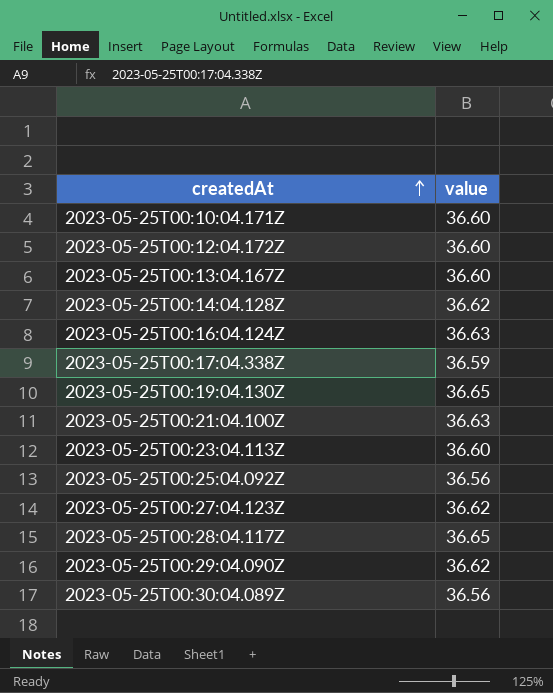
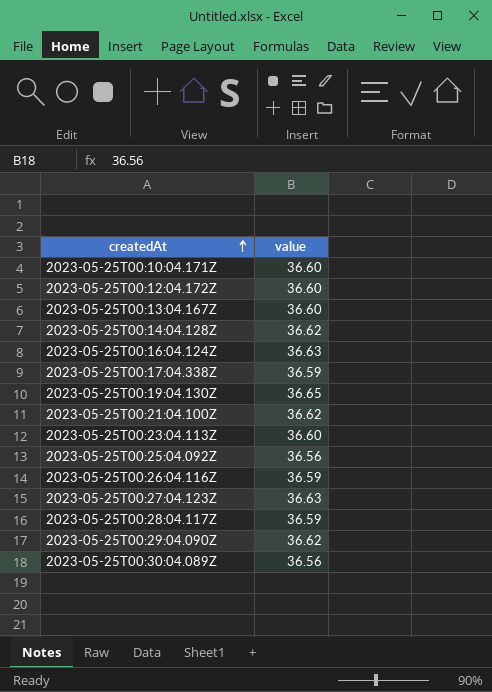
2023-05-25T00:21:04.100Z | value: 36.63 -> 36.62
row 2023-05-25T00:26:04.116Z: none -> 36.59
2023-05-25T00:27:04.123Z | value: 36.62 -> 36.63
2023-05-25T00:28:04.117Z | value: 36.65 -> 36.59

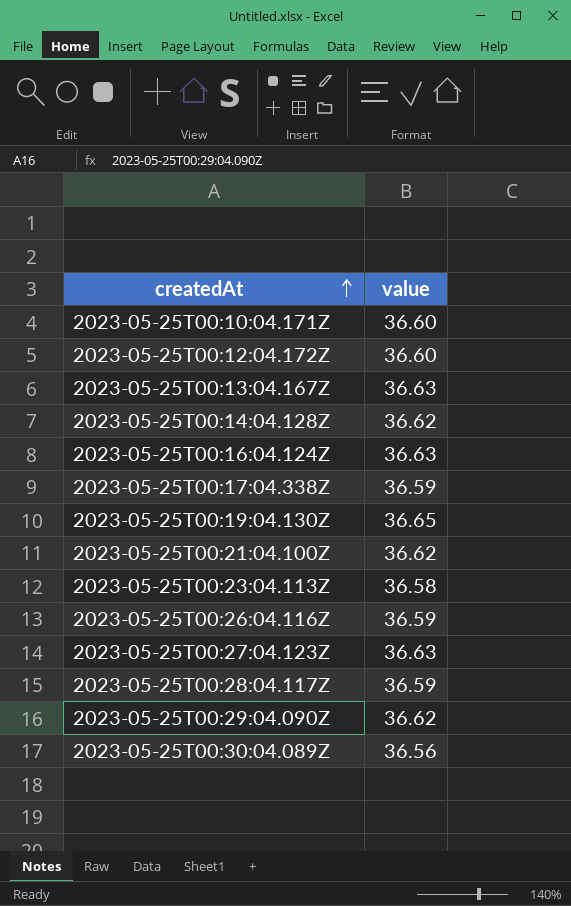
row 2023-05-25T00:25:04.092Z: 36.56 -> none
2023-05-25T00:13:04.167Z | value: 36.60 -> 36.63
2023-05-25T00:23:04.113Z | value: 36.60 -> 36.58

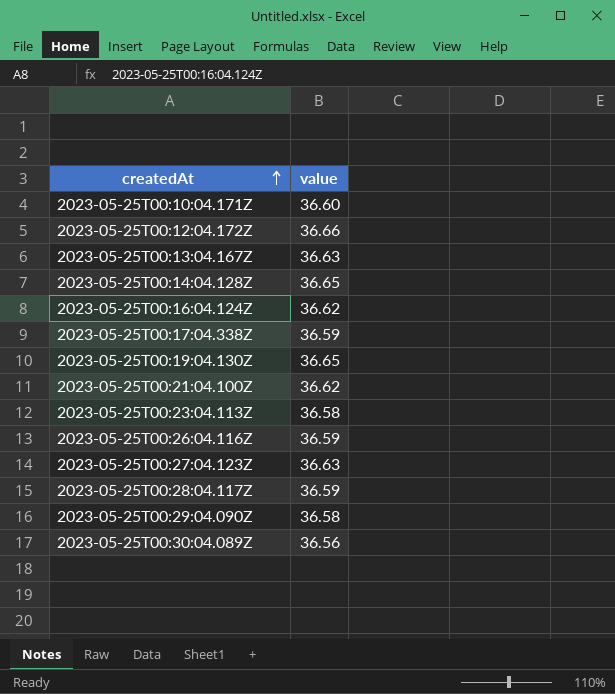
2023-05-25T00:12:04.172Z | value: 36.60 -> 36.66
2023-05-25T00:14:04.128Z | value: 36.62 -> 36.65
2023-05-25T00:16:04.124Z | value: 36.63 -> 36.62
2023-05-25T00:29:04.090Z | value: 36.62 -> 36.58

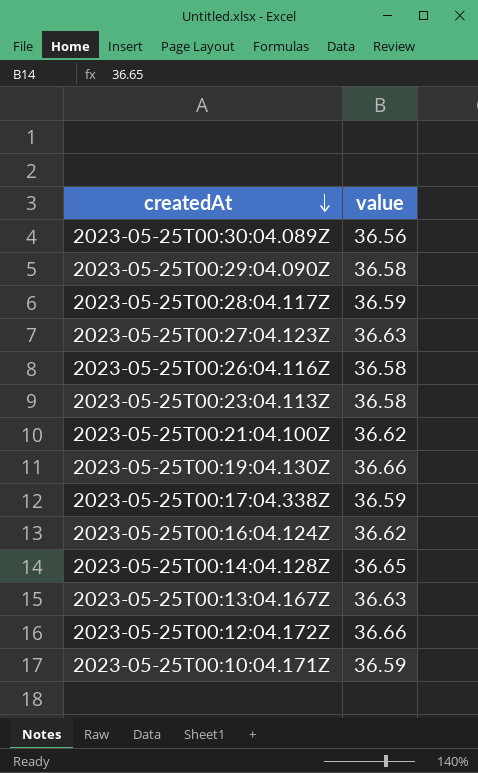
row order: createdAt ascending -> createdAt descending
2023-05-25T00:26:04.116Z | value: 36.59 -> 36.58
2023-05-25T00:19:04.130Z | value: 36.65 -> 36.66
2023-05-25T00:10:04.171Z | value: 36.60 -> 36.59

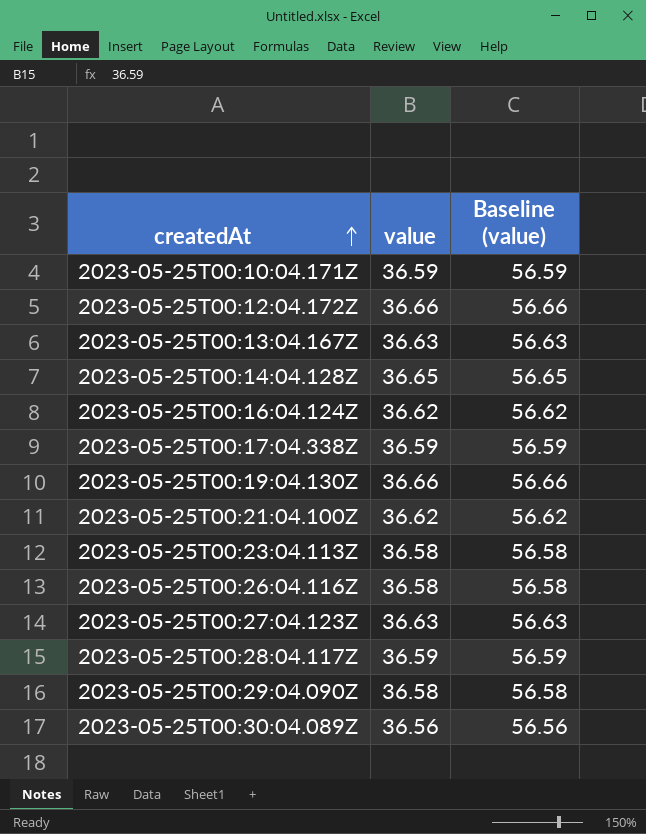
row order: createdAt descending -> createdAt ascending
column Baseline (value) | formula: none -> [value] + 20

